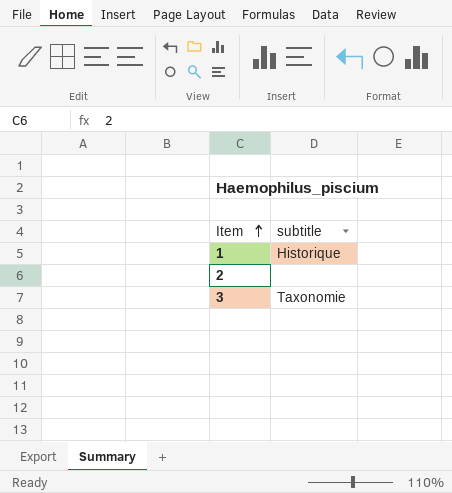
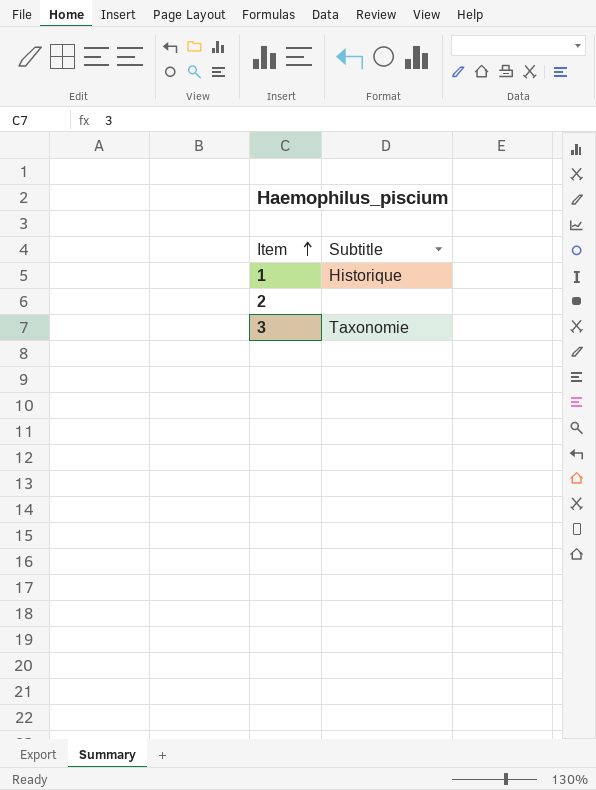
column name: subtitle -> Subtitle

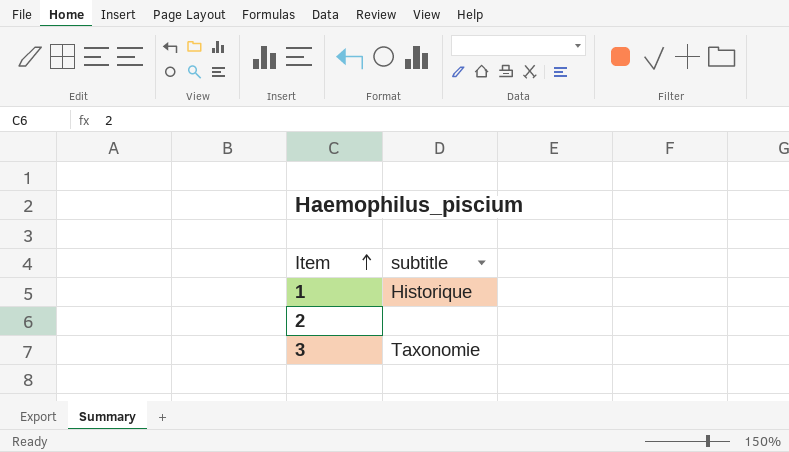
column name: Subtitle -> subtitle

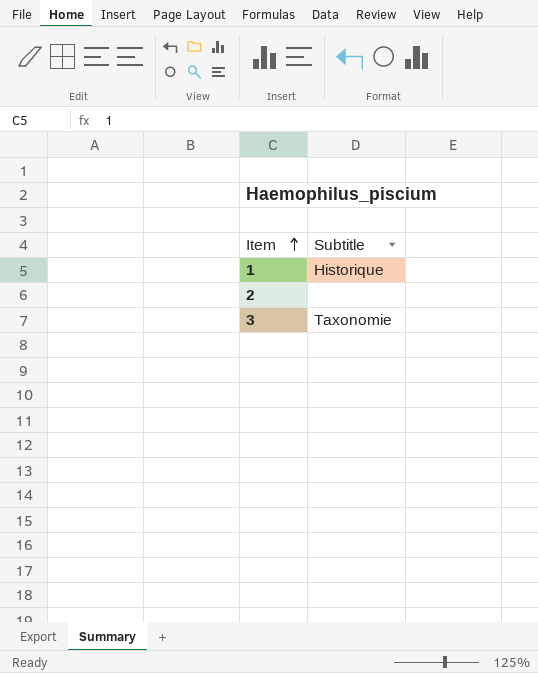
column name: subtitle -> Subtitle

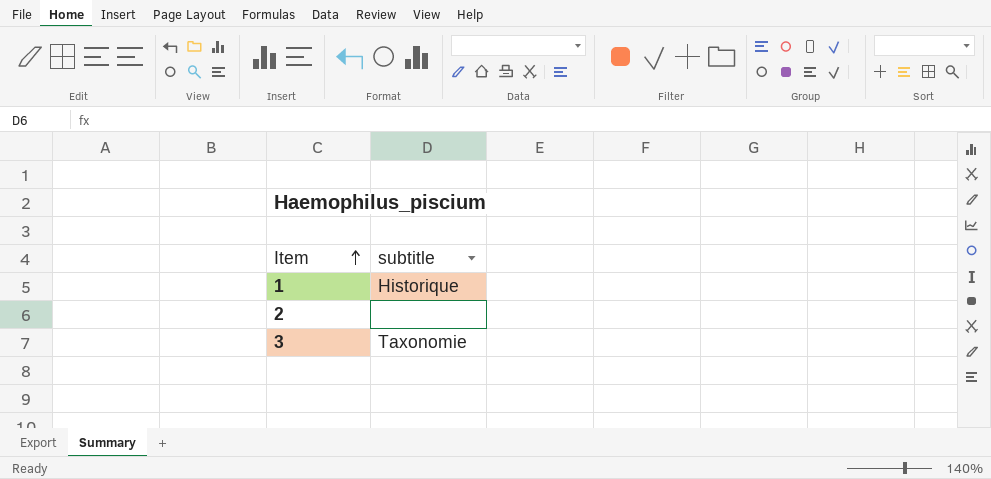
column name: Subtitle -> subtitle

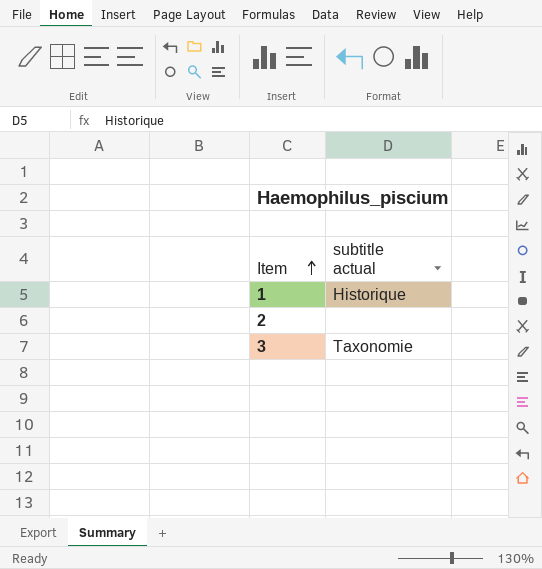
column name: subtitle -> subtitle actual

